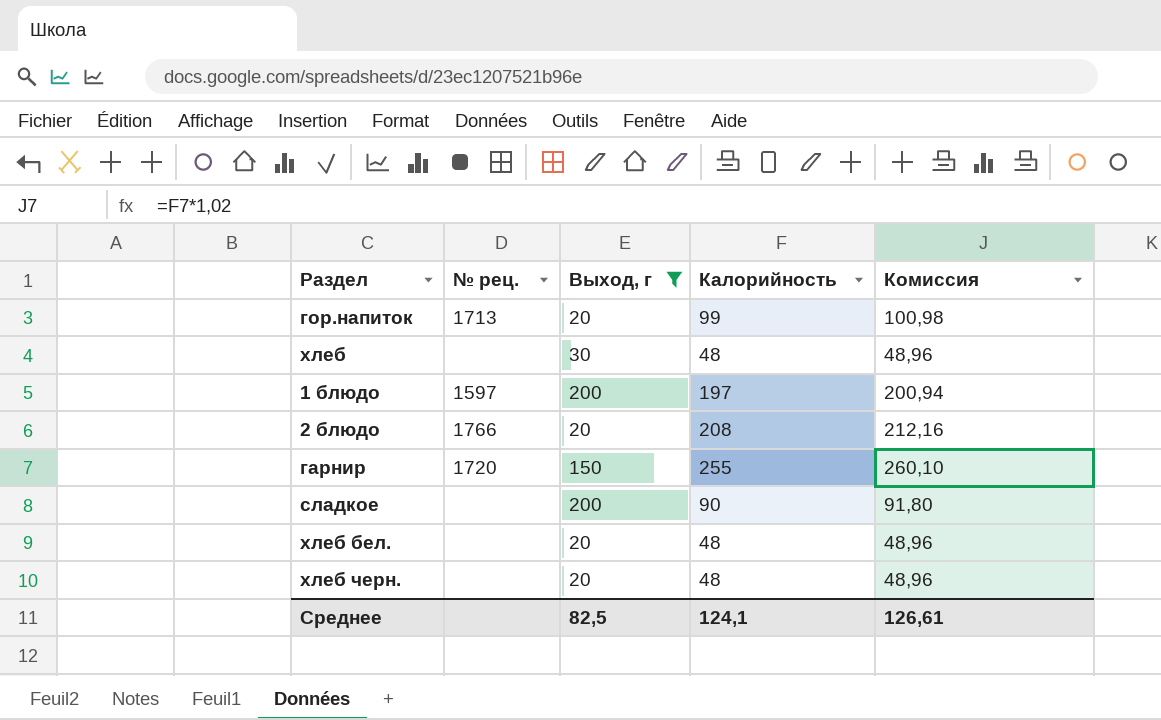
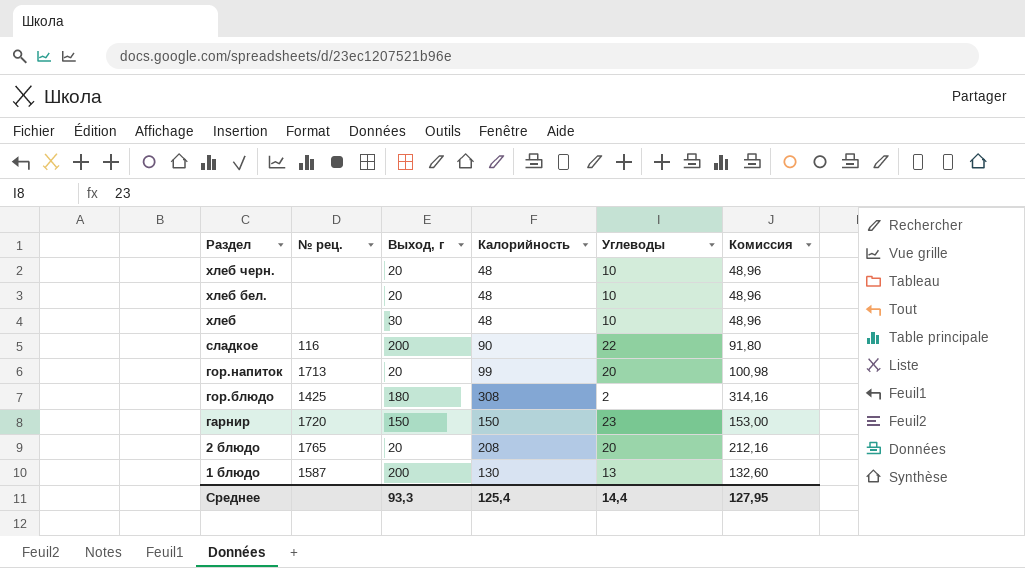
filter: Выход, г != 180 -> none
row order: none -> Раздел descending
column Углеводы | position: none -> 5
сладкое | № рец.: none -> 116
гарнир | Калорийность: 255 -> 150
гарнир | Комиссия: 260,10 -> 153,00
2 блюдо | № рец.: 1766 -> 1765
1 блюдо | № рец.: 1597 -> 1587
1 блюдо | Калорийность: 197 -> 130
1 блюдо | Комиссия: 200,94 -> 132,60
Среднее | Выход, г: 82,5 -> 93,3
Среднее | Калорийность: 124,1 -> 125,4
Среднее | Комиссия: 126,61 -> 127,95

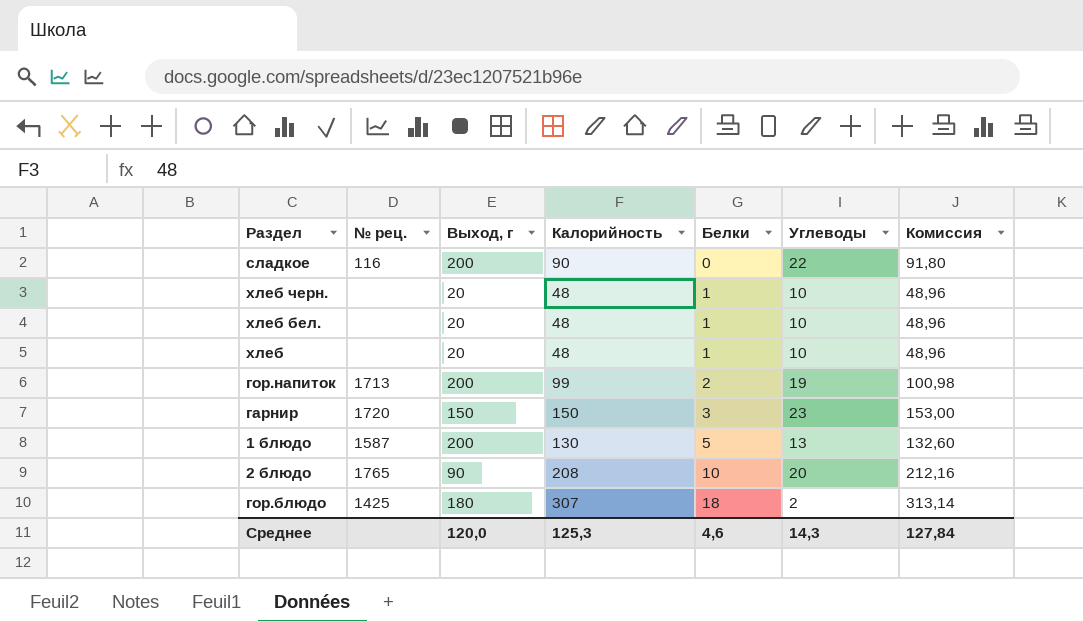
row order: Раздел descending -> Белки ascending
column Белки | position: none -> 5
хлеб | Выход, г: 30 -> 20
гор.напиток | Выход, г: 20 -> 200
гор.напиток | Углеводы: 20 -> 19
2 блюдо | Выход, г: 20 -> 90
гор.блюдо | Калорийность: 308 -> 307
гор.блюдо | Комиссия: 314,16 -> 313,14
Среднее | Выход, г: 93,3 -> 120,0
Среднее | Калорийность: 125,4 -> 125,3
Среднее | Углеводы: 14,4 -> 14,3
Среднее | Комиссия: 127,95 -> 127,84

